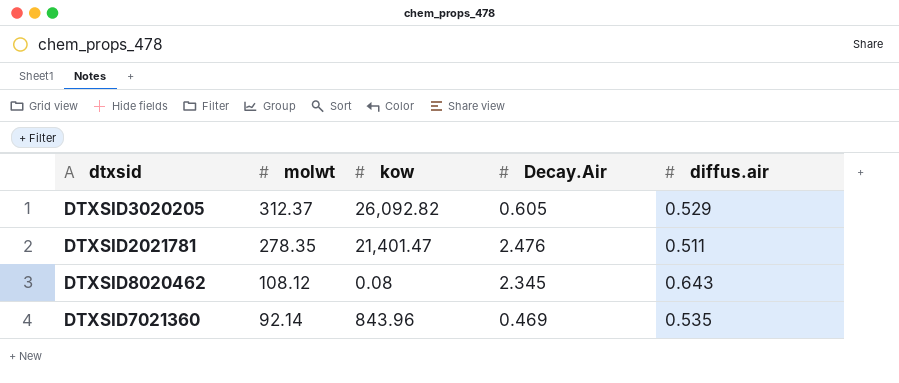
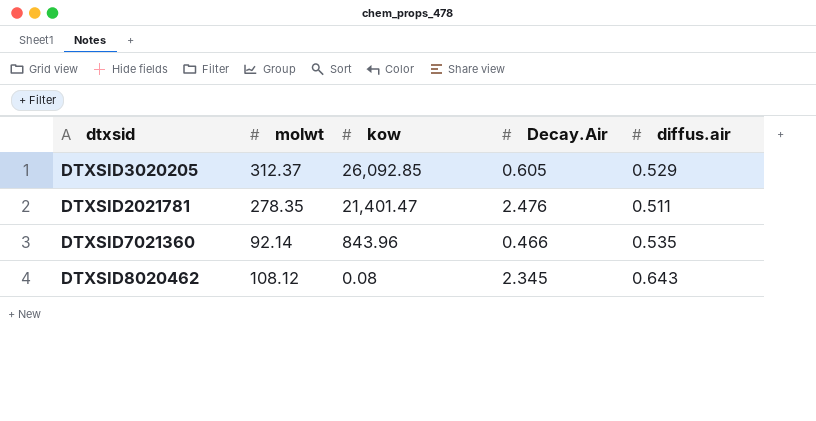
row order: molwt descending -> kow descending
DTXSID3020205 | kow: 26,092.82 -> 26,092.85
DTXSID7021360 | Decay.Air: 0.469 -> 0.466

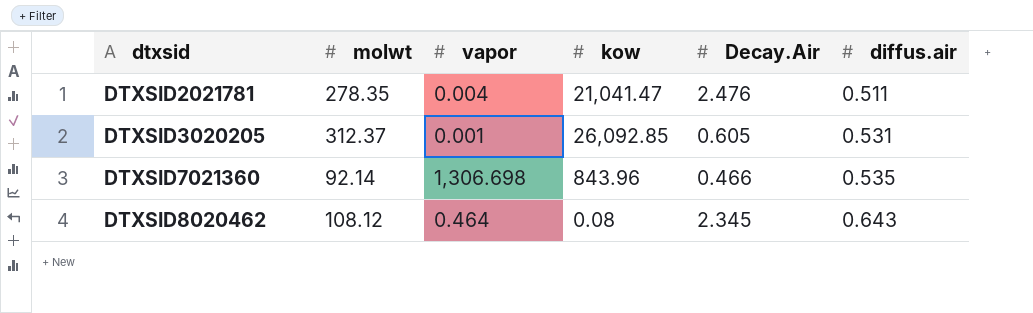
row order: kow descending -> dtxsid ascending
column vapor | position: none -> 3
DTXSID2021781 | kow: 21,401.47 -> 21,041.47
DTXSID3020205 | diffus.air: 0.529 -> 0.531

